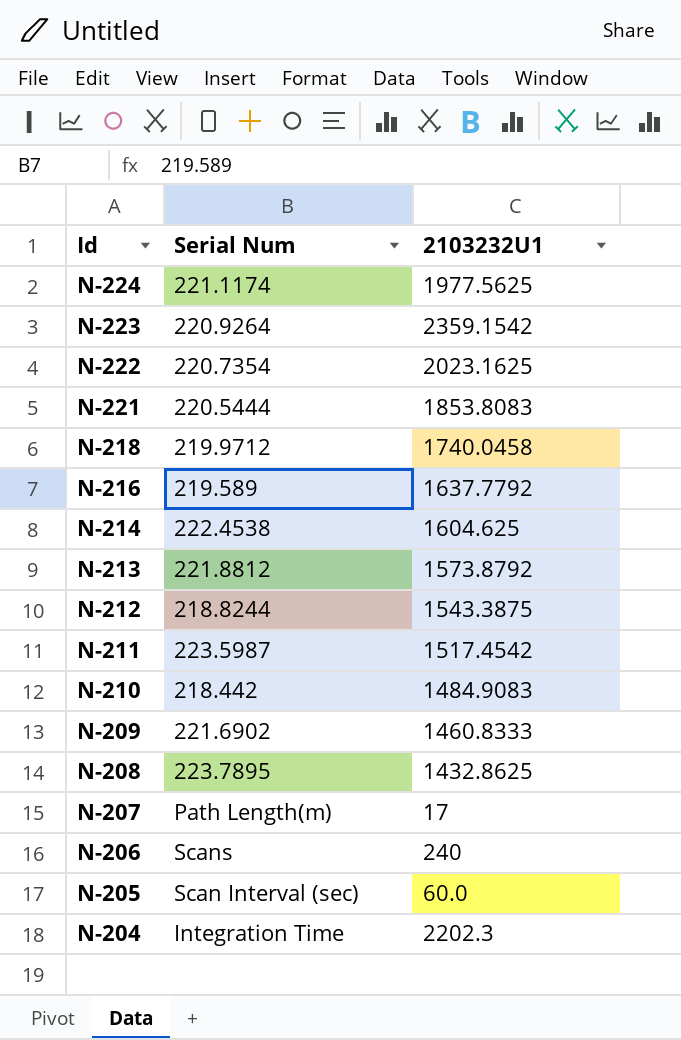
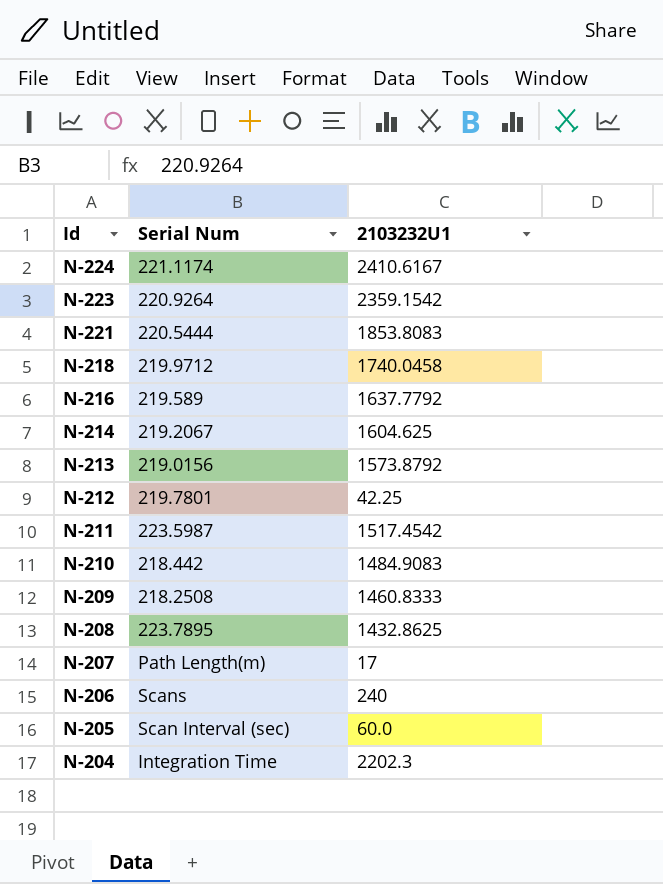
row N-222: 220.7354 | 2023.1625 -> none
N-224 | 2103232U1: 1977.5625 -> 2410.6167
N-214 | Serial Num: 222.4538 -> 219.2067
N-213 | Serial Num: 221.8812 -> 219.0156
N-212 | Serial Num: 218.8244 -> 219.7801
N-212 | 2103232U1: 1543.3875 -> 42.25
N-209 | Serial Num: 221.6902 -> 218.2508

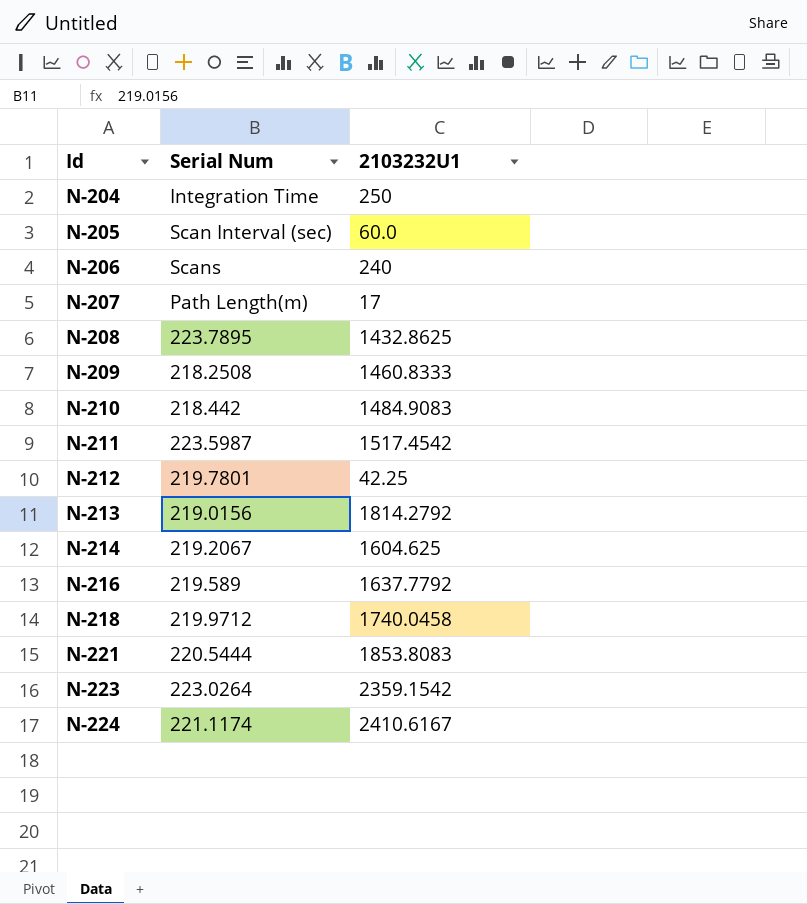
row order: Id descending -> Id ascending
N-204 | 2103232U1: 2202.3 -> 250
N-213 | 2103232U1: 1573.8792 -> 1814.2792
N-223 | Serial Num: 220.9264 -> 223.0264

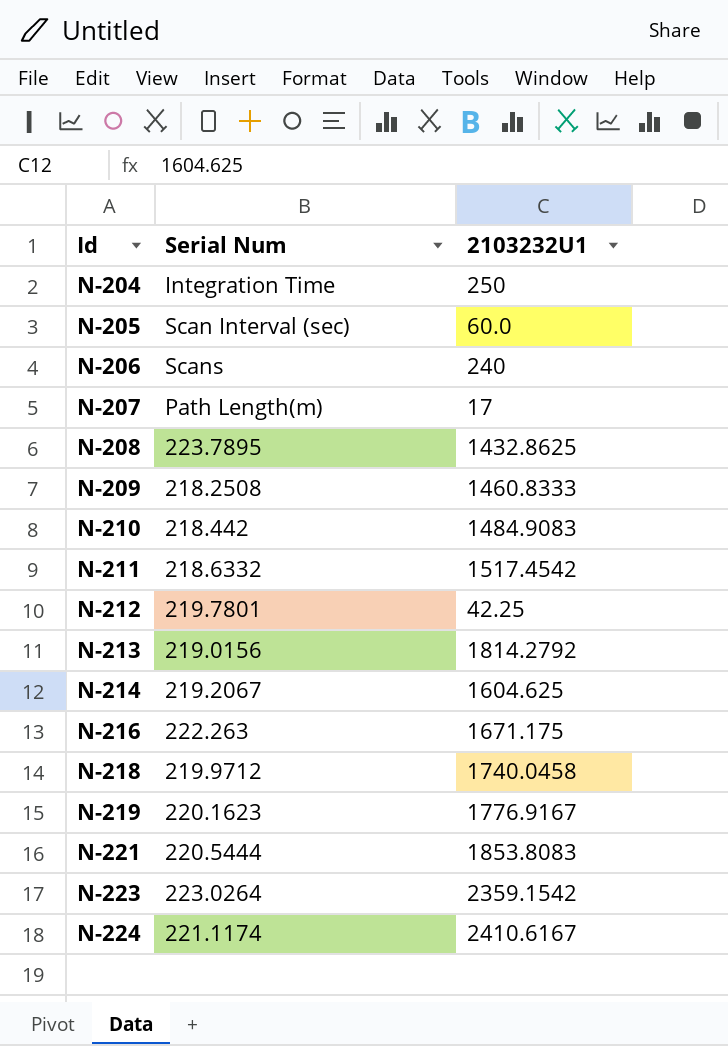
N-211 | Serial Num: 223.5987 -> 218.6332
N-216 | Serial Num: 219.589 -> 222.263
N-216 | 2103232U1: 1637.7792 -> 1671.175
row N-219: none -> 220.1623 | 1776.9167

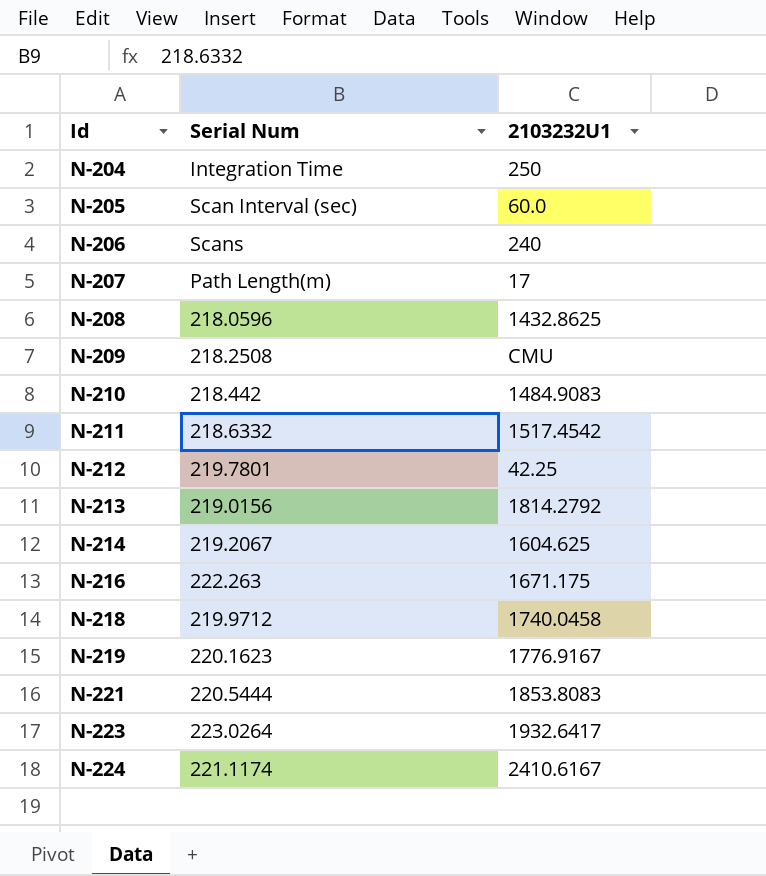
N-208 | Serial Num: 223.7895 -> 218.0596
N-209 | 2103232U1: 1460.8333 -> CMU
N-223 | 2103232U1: 2359.1542 -> 1932.6417

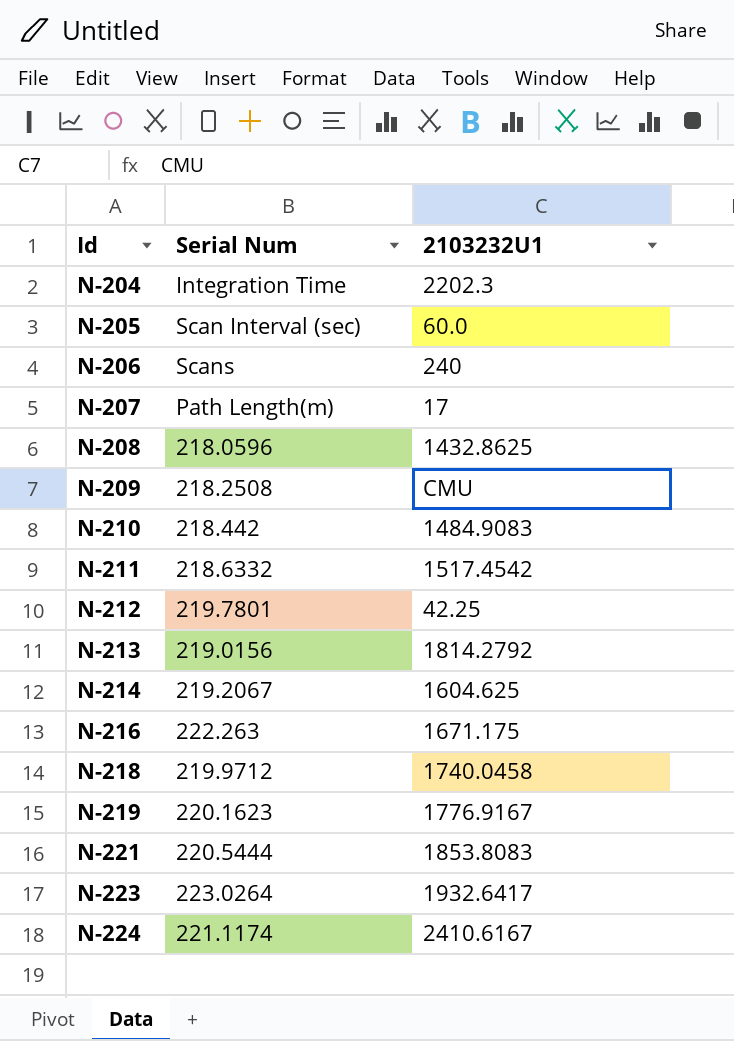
N-204 | 2103232U1: 250 -> 2202.3

